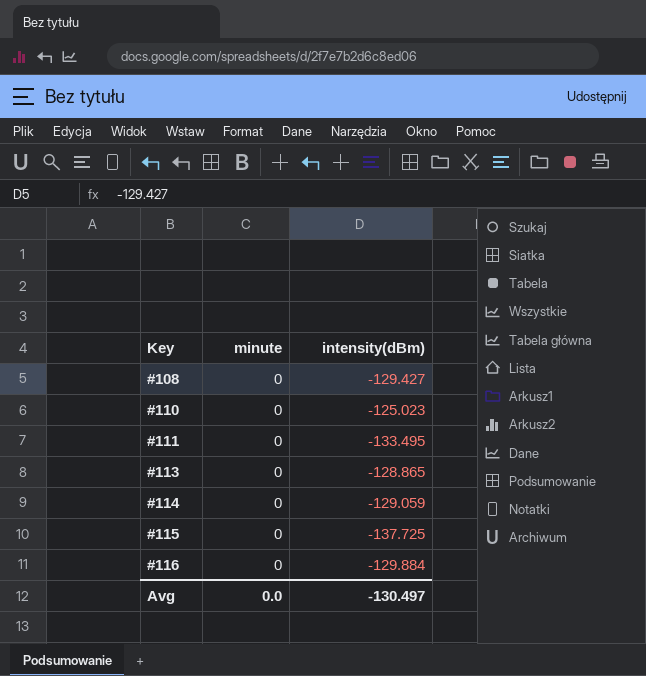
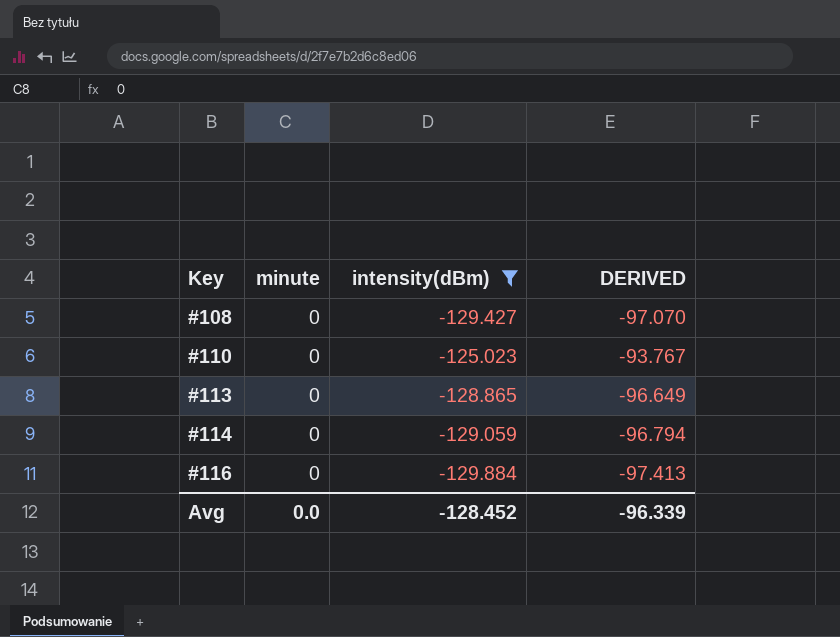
filter: none -> intensity(dBm) >= -129.884
column DERIVED | formula: none -> [intensity(dBm)] * 0.75
Avg | intensity(dBm): -130.497 -> -128.452

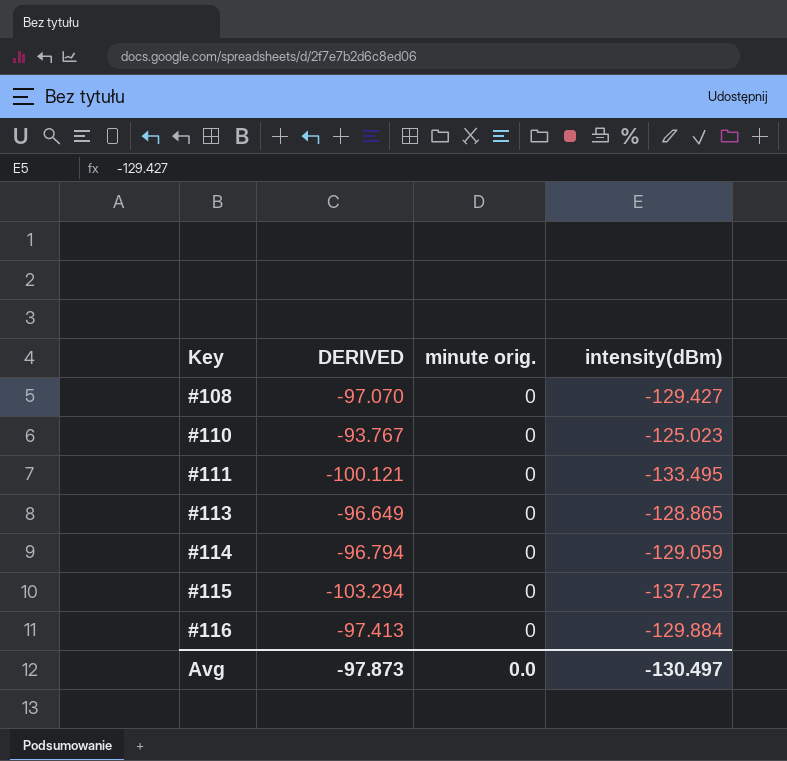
filter: intensity(dBm) >= -129.884 -> none
column DERIVED | position: 4 -> 2
column name: minute -> minute orig.
Avg | DERIVED: -96.339 -> -97.873
Avg | intensity(dBm): -128.452 -> -130.497

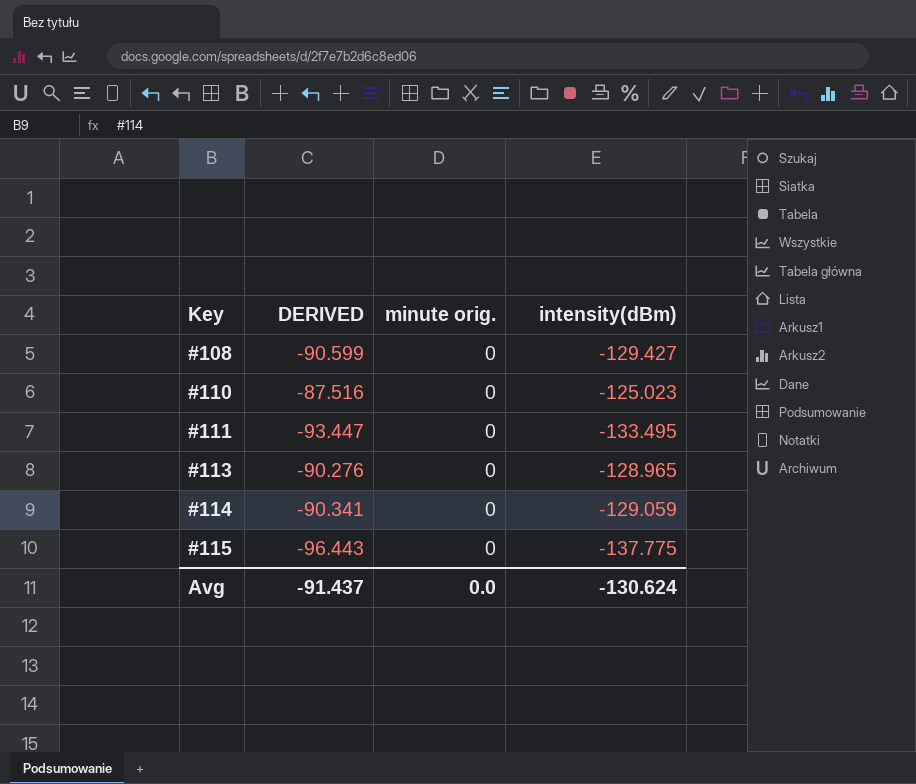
column DERIVED | formula: [intensity(dBm)] * 0.75 -> [intensity(dBm)] * 0.7
row #116: -97.413 | 0 | -129.884 -> none
#113 | intensity(dBm): -128.865 -> -128.965
#115 | intensity(dBm): -137.725 -> -137.775
Avg | DERIVED: -97.873 -> -91.437
Avg | intensity(dBm): -130.497 -> -130.624

